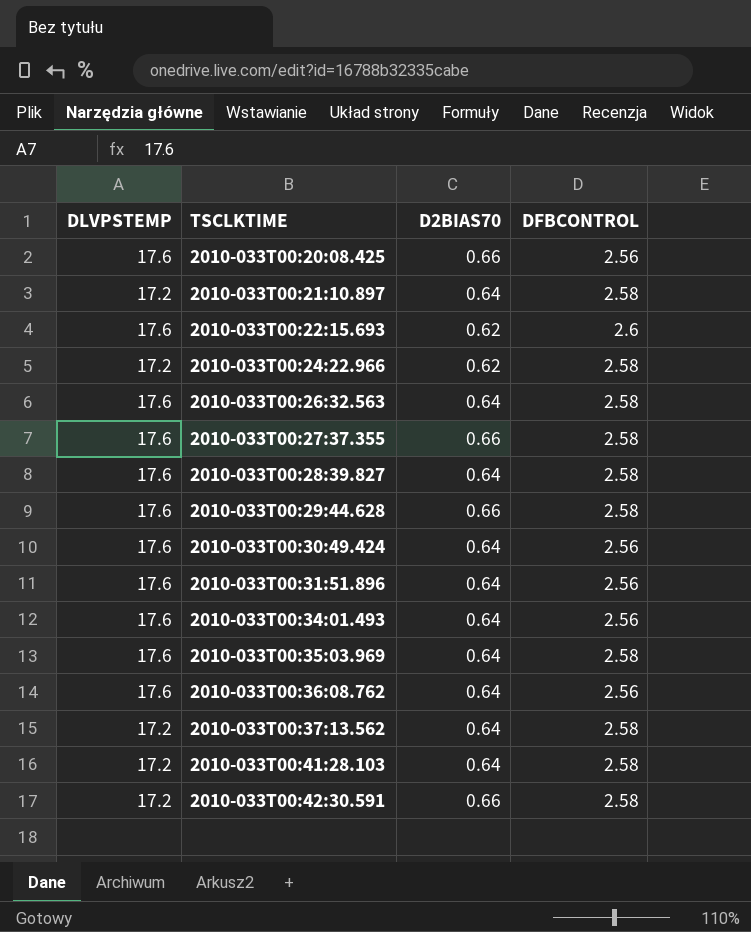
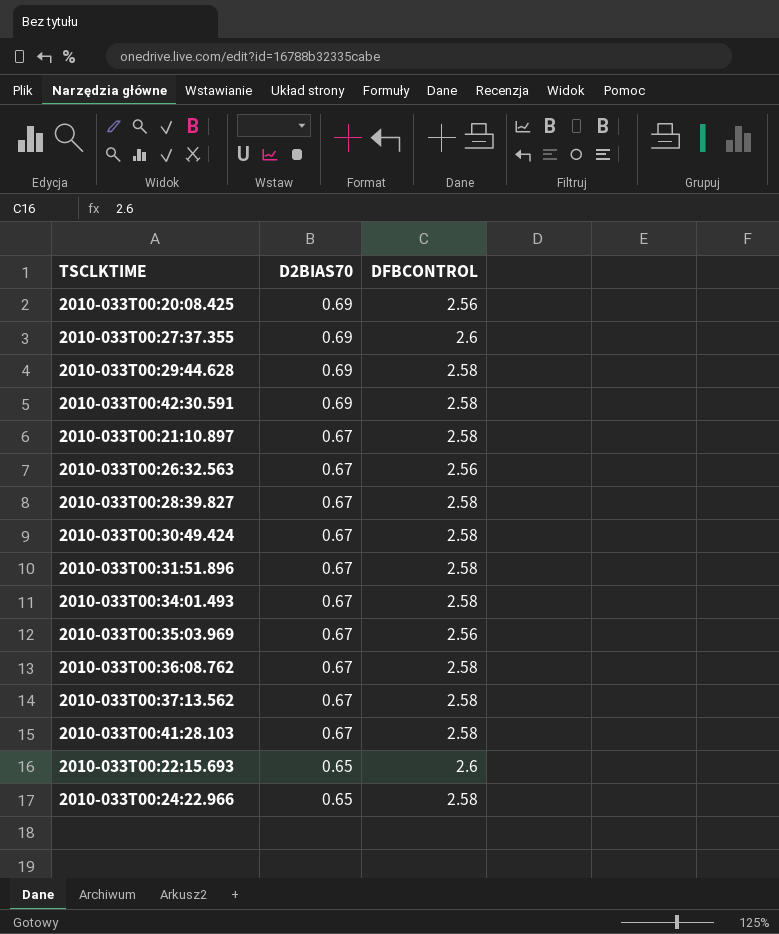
row order: TSCLKTIME ascending -> D2BIAS70 descending
column DLVPSTEMP | position: 1 -> none
2010-033T00:20:08.425 | D2BIAS70: 0.66 -> 0.69
2010-033T00:27:37.355 | D2BIAS70: 0.66 -> 0.69
2010-033T00:27:37.355 | DFBCONTROL: 2.58 -> 2.6
2010-033T00:29:44.628 | D2BIAS70: 0.66 -> 0.69
2010-033T00:42:30.591 | D2BIAS70: 0.66 -> 0.69
2010-033T00:21:10.897 | D2BIAS70: 0.64 -> 0.67
2010-033T00:26:32.563 | D2BIAS70: 0.64 -> 0.67
2010-033T00:26:32.563 | DFBCONTROL: 2.58 -> 2.56
2010-033T00:28:39.827 | D2BIAS70: 0.64 -> 0.67
2010-033T00:30:49.424 | D2BIAS70: 0.64 -> 0.67
2010-033T00:30:49.424 | DFBCONTROL: 2.56 -> 2.58
2010-033T00:31:51.896 | D2BIAS70: 0.64 -> 0.67
2010-033T00:31:51.896 | DFBCONTROL: 2.56 -> 2.58
2010-033T00:34:01.493 | D2BIAS70: 0.64 -> 0.67
2010-033T00:34:01.493 | DFBCONTROL: 2.56 -> 2.58
2010-033T00:35:03.969 | D2BIAS70: 0.64 -> 0.67
2010-033T00:35:03.969 | DFBCONTROL: 2.58 -> 2.56
2010-033T00:36:08.762 | D2BIAS70: 0.64 -> 0.67
2010-033T00:36:08.762 | DFBCONTROL: 2.56 -> 2.58
2010-033T00:37:13.562 | D2BIAS70: 0.64 -> 0.67
2010-033T00:41:28.103 | D2BIAS70: 0.64 -> 0.67
2010-033T00:22:15.693 | D2BIAS70: 0.62 -> 0.65
2010-033T00:24:22.966 | D2BIAS70: 0.62 -> 0.65

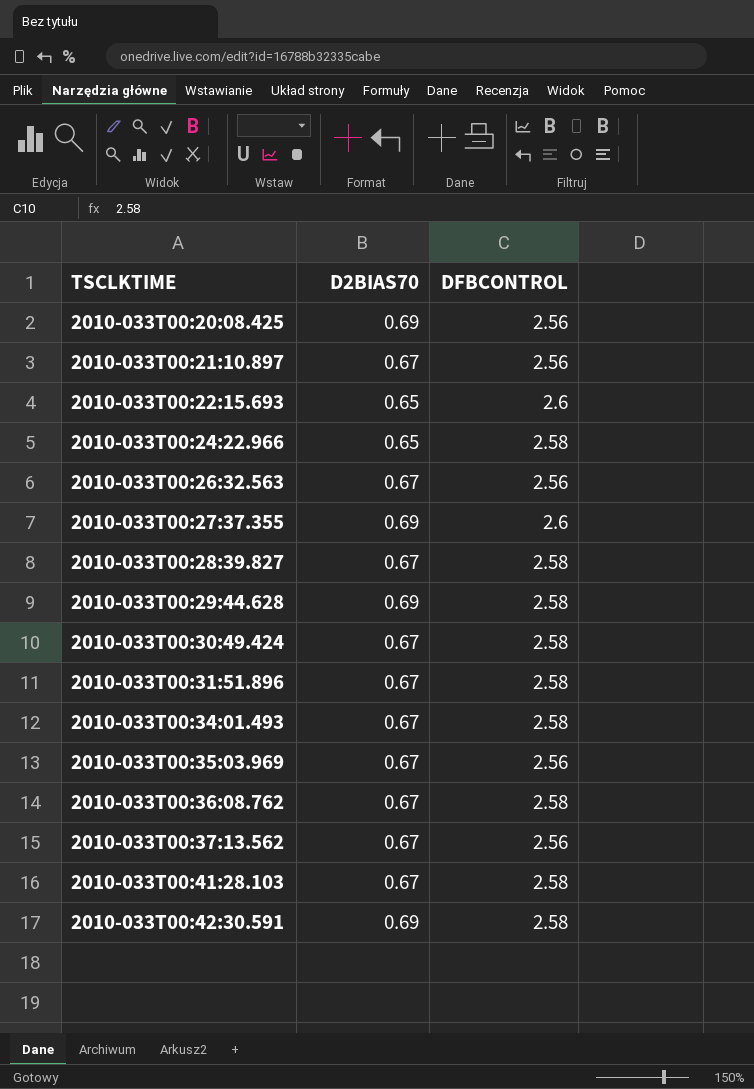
row order: D2BIAS70 descending -> TSCLKTIME ascending
2010-033T00:21:10.897 | DFBCONTROL: 2.58 -> 2.56
2010-033T00:37:13.562 | DFBCONTROL: 2.58 -> 2.56

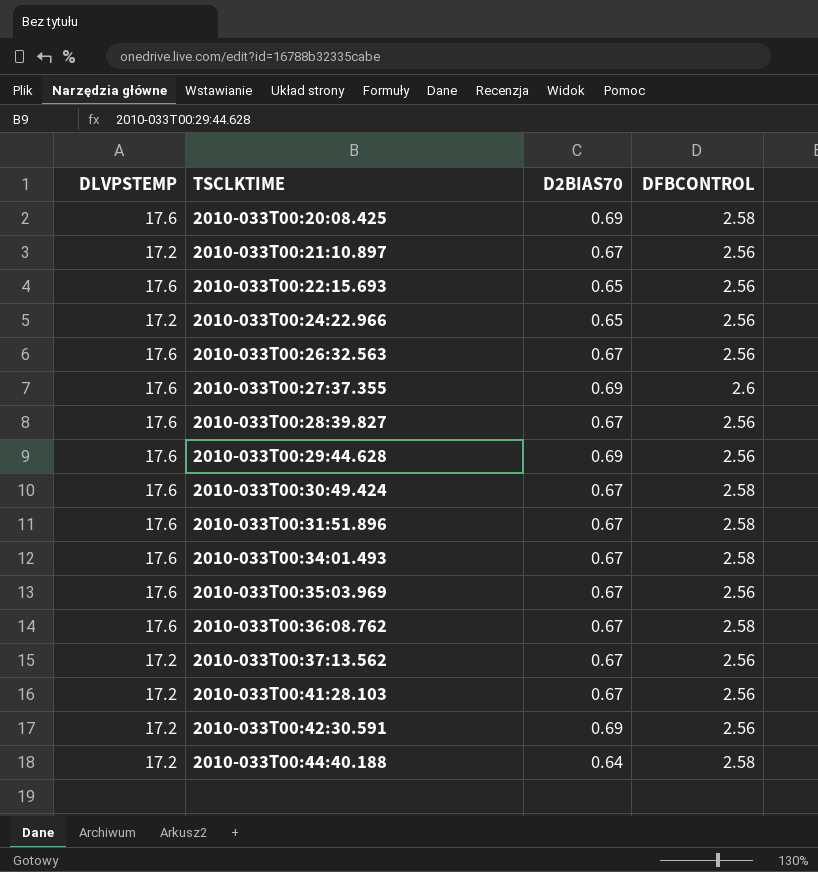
column DLVPSTEMP | position: none -> 1
2010-033T00:20:08.425 | DFBCONTROL: 2.56 -> 2.58
2010-033T00:22:15.693 | DFBCONTROL: 2.6 -> 2.56
2010-033T00:24:22.966 | DFBCONTROL: 2.58 -> 2.56
2010-033T00:28:39.827 | DFBCONTROL: 2.58 -> 2.56
2010-033T00:29:44.628 | DFBCONTROL: 2.58 -> 2.56
2010-033T00:41:28.103 | DFBCONTROL: 2.58 -> 2.56
2010-033T00:42:30.591 | DFBCONTROL: 2.58 -> 2.56
row 2010-033T00:44:40.188: none -> 17.2 | 0.64 | 2.58

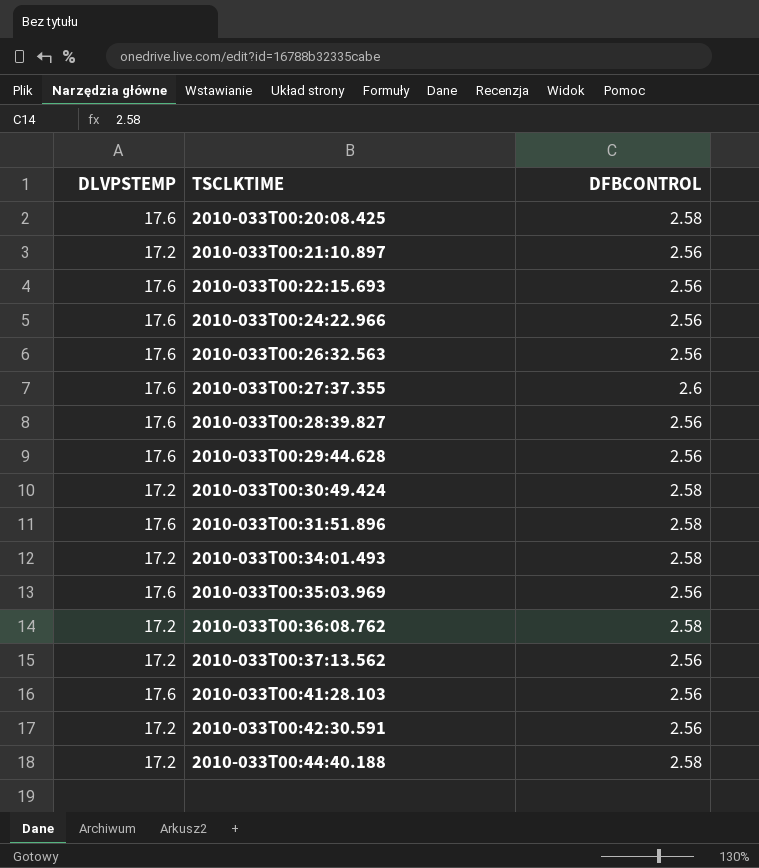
column D2BIAS70 | position: 3 -> none
2010-033T00:24:22.966 | DLVPSTEMP: 17.2 -> 17.6
2010-033T00:30:49.424 | DLVPSTEMP: 17.6 -> 17.2
2010-033T00:34:01.493 | DLVPSTEMP: 17.6 -> 17.2
2010-033T00:36:08.762 | DLVPSTEMP: 17.6 -> 17.2
2010-033T00:41:28.103 | DLVPSTEMP: 17.2 -> 17.6

